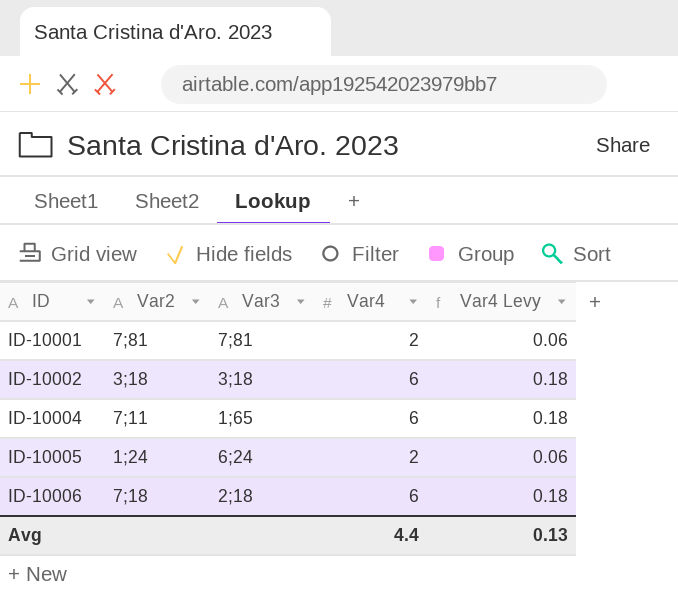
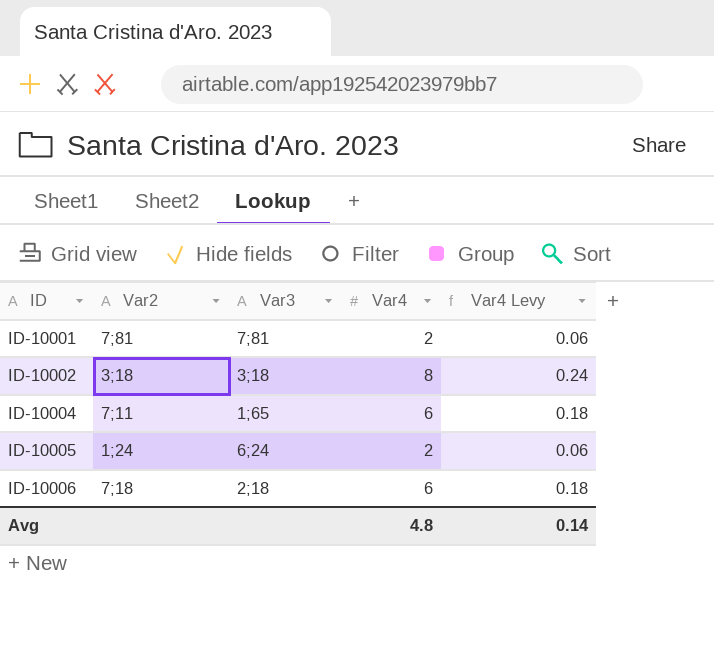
ID-10002 | Var4: 6 -> 8
ID-10002 | Var4 Levy: 0.18 -> 0.24
Avg | Var4: 4.4 -> 4.8
Avg | Var4 Levy: 0.13 -> 0.14

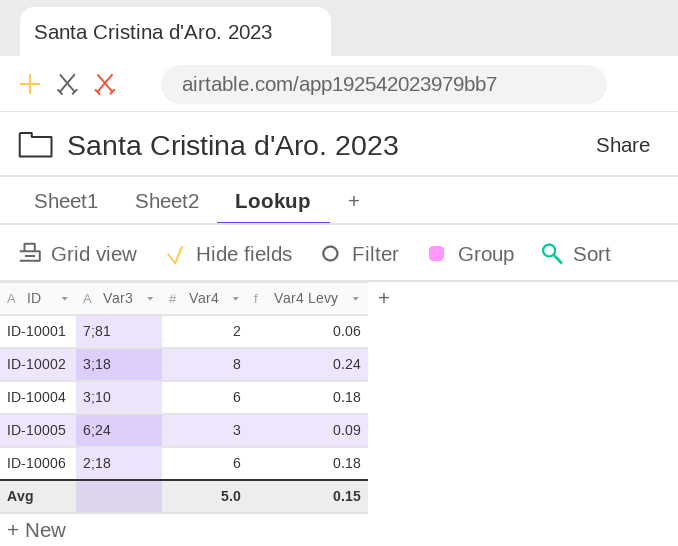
column Var2 | position: 2 -> none
ID-10004 | Var3: 1;65 -> 3;10
ID-10005 | Var4: 2 -> 3
ID-10005 | Var4 Levy: 0.06 -> 0.09
Avg | Var4: 4.8 -> 5.0
Avg | Var4 Levy: 0.14 -> 0.15

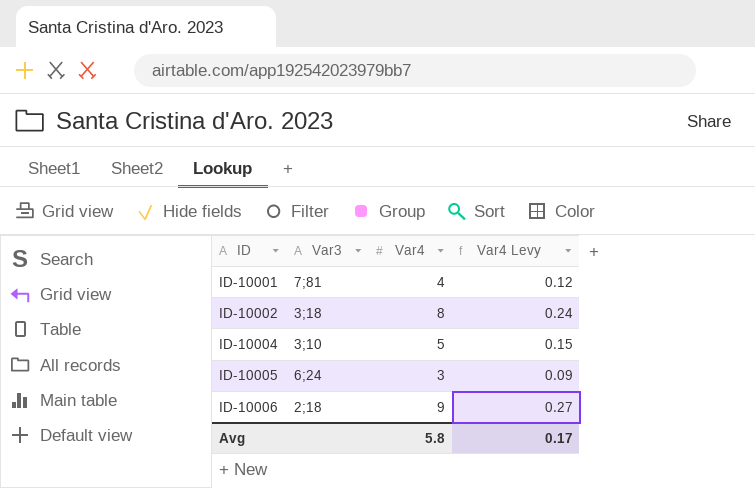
ID-10001 | Var4: 2 -> 4
ID-10001 | Var4 Levy: 0.06 -> 0.12
ID-10004 | Var4: 6 -> 5
ID-10004 | Var4 Levy: 0.18 -> 0.15
ID-10006 | Var4: 6 -> 9
ID-10006 | Var4 Levy: 0.18 -> 0.27
Avg | Var4: 5.0 -> 5.8
Avg | Var4 Levy: 0.15 -> 0.17

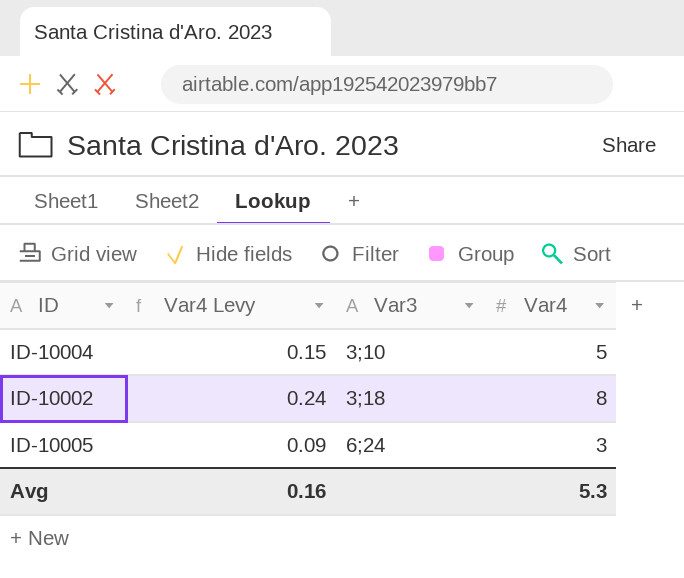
row order: ID ascending -> Var3 ascending
column Var4 Levy | position: 4 -> 2
row ID-10001: 7;81 | 4 | 0.12 -> none
row ID-10006: 2;18 | 9 | 0.27 -> none
Avg | Var4 Levy: 0.17 -> 0.16
Avg | Var4: 5.8 -> 5.3

